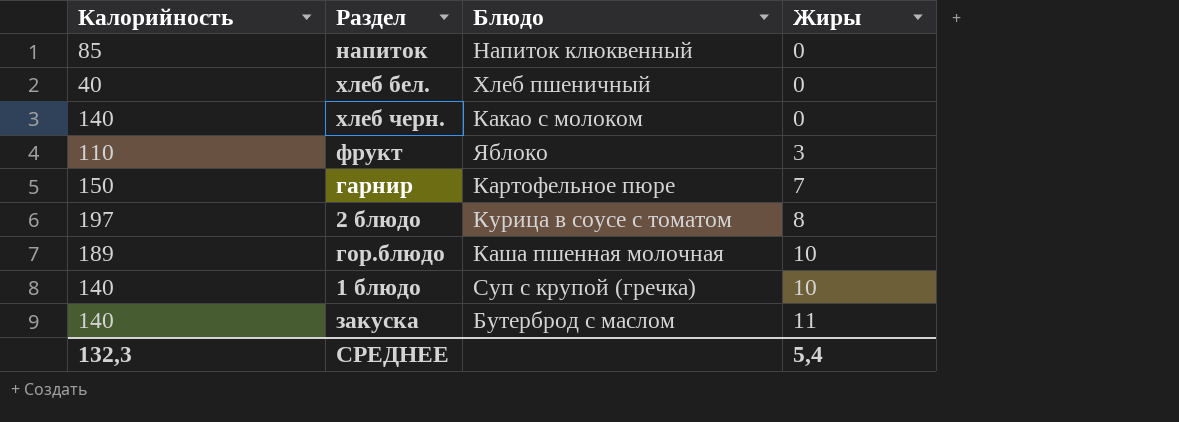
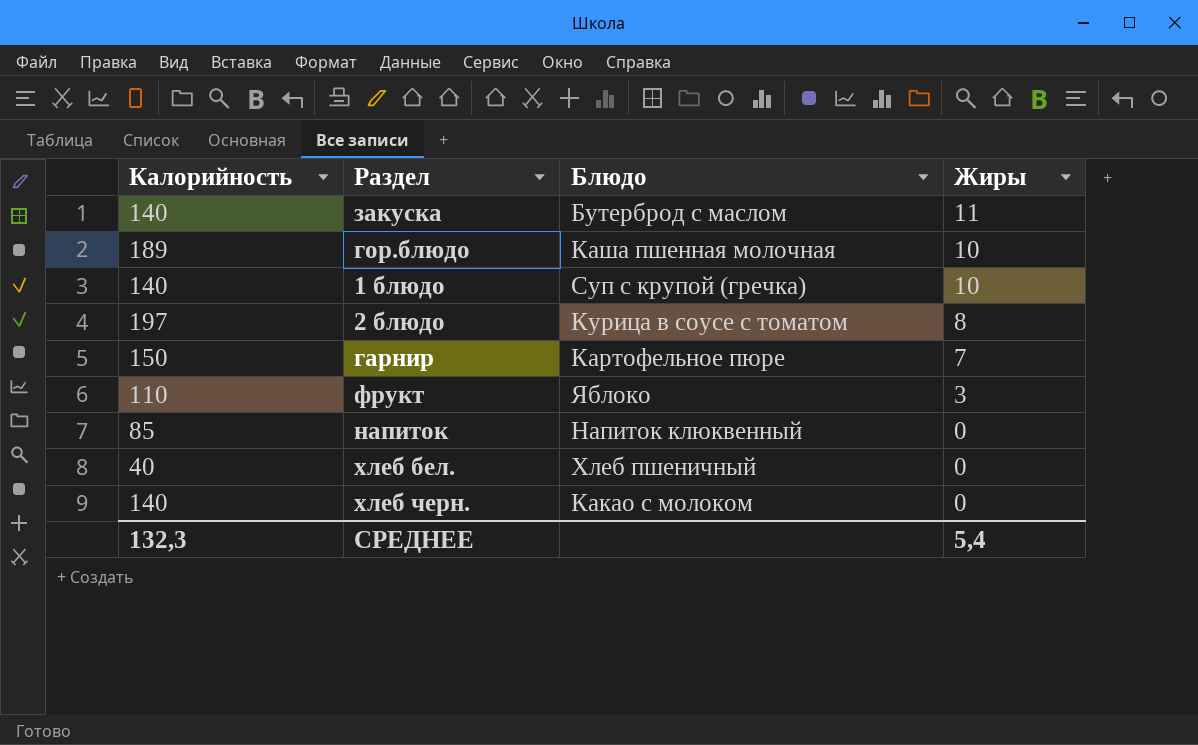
row order: Жиры ascending -> Жиры descending

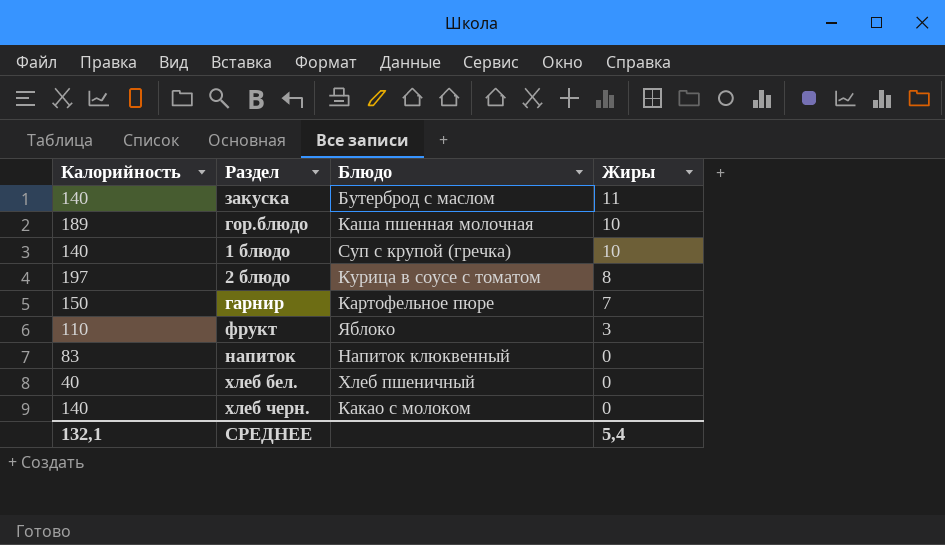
напиток | Калорийность: 85 -> 83
СРЕДНЕЕ | Калорийность: 132,3 -> 132,1

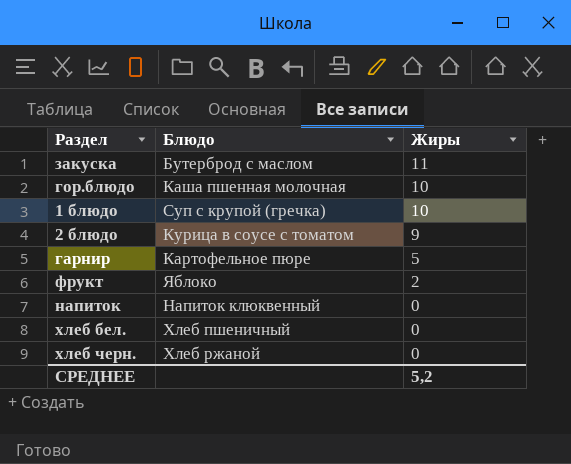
column Калорийность | position: 1 -> none
2 блюдо | Жиры: 8 -> 9
гарнир | Жиры: 7 -> 5
фрукт | Жиры: 3 -> 2
хлеб черн. | Блюдо: Какао с молоком -> Хлеб ржаной
СРЕДНЕЕ | Жиры: 5,4 -> 5,2

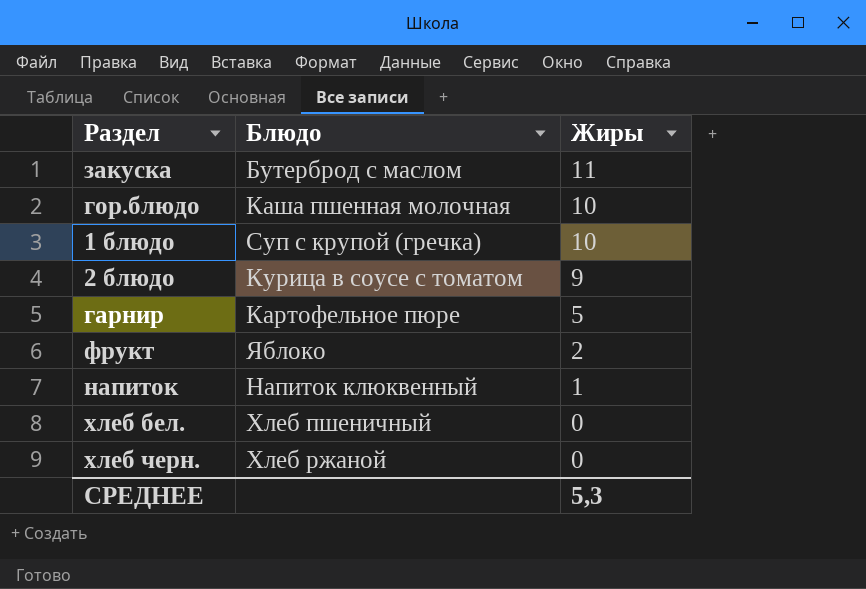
напиток | Жиры: 0 -> 1
СРЕДНЕЕ | Жиры: 5,2 -> 5,3

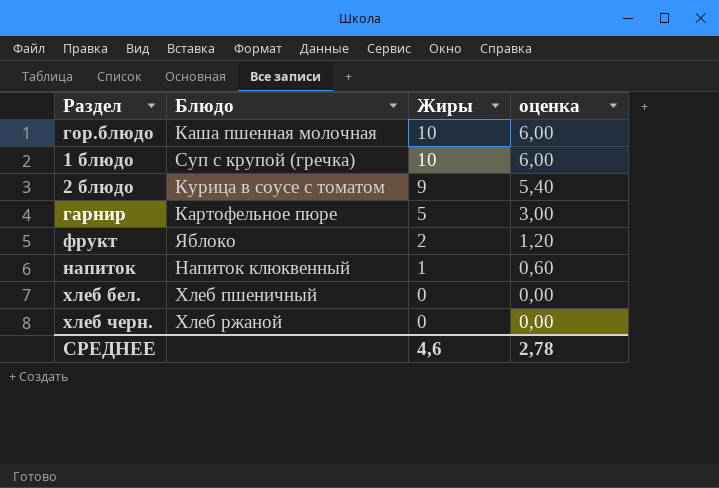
column оценка | formula: none -> [Жиры] * 0,6
row закуска: Бутерброд с маслом | 11 -> none
СРЕДНЕЕ | Жиры: 5,3 -> 4,6

